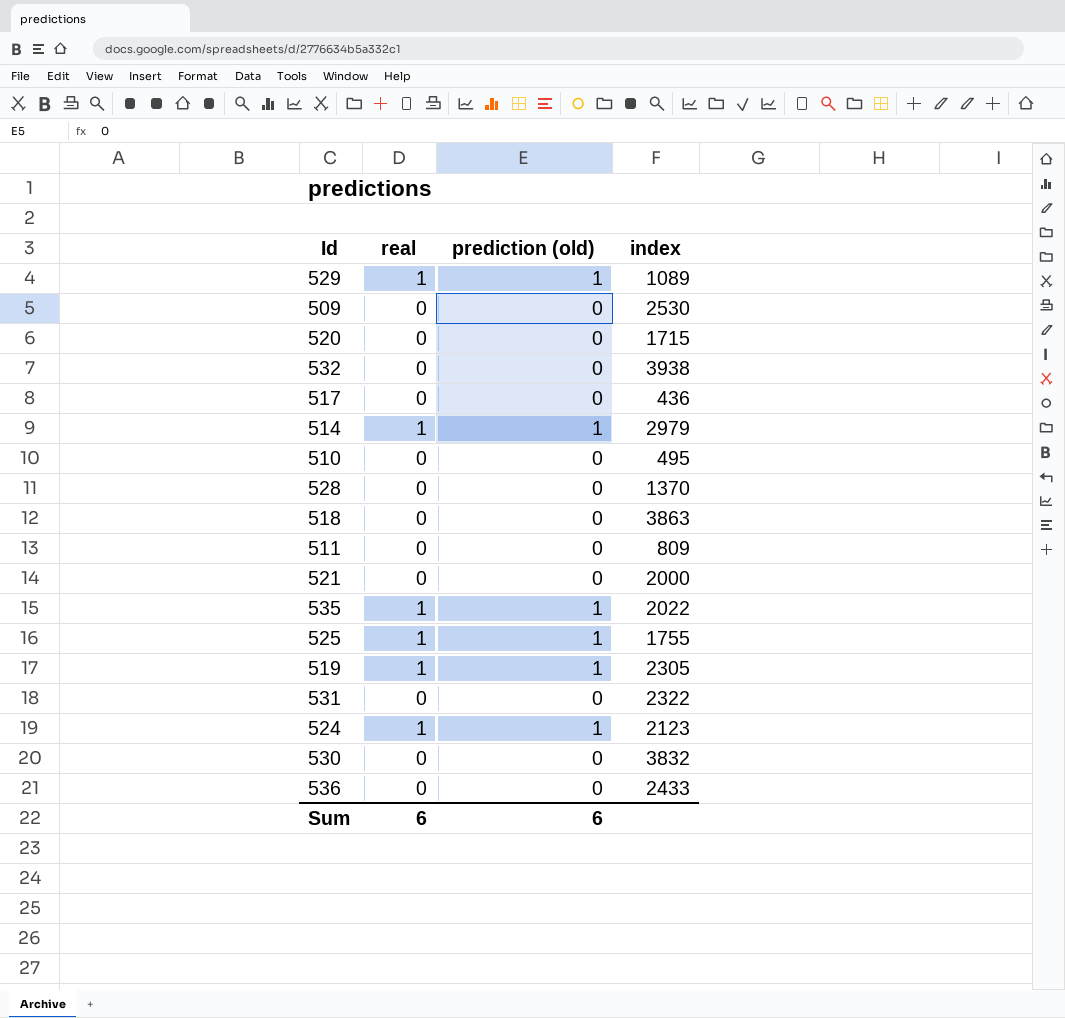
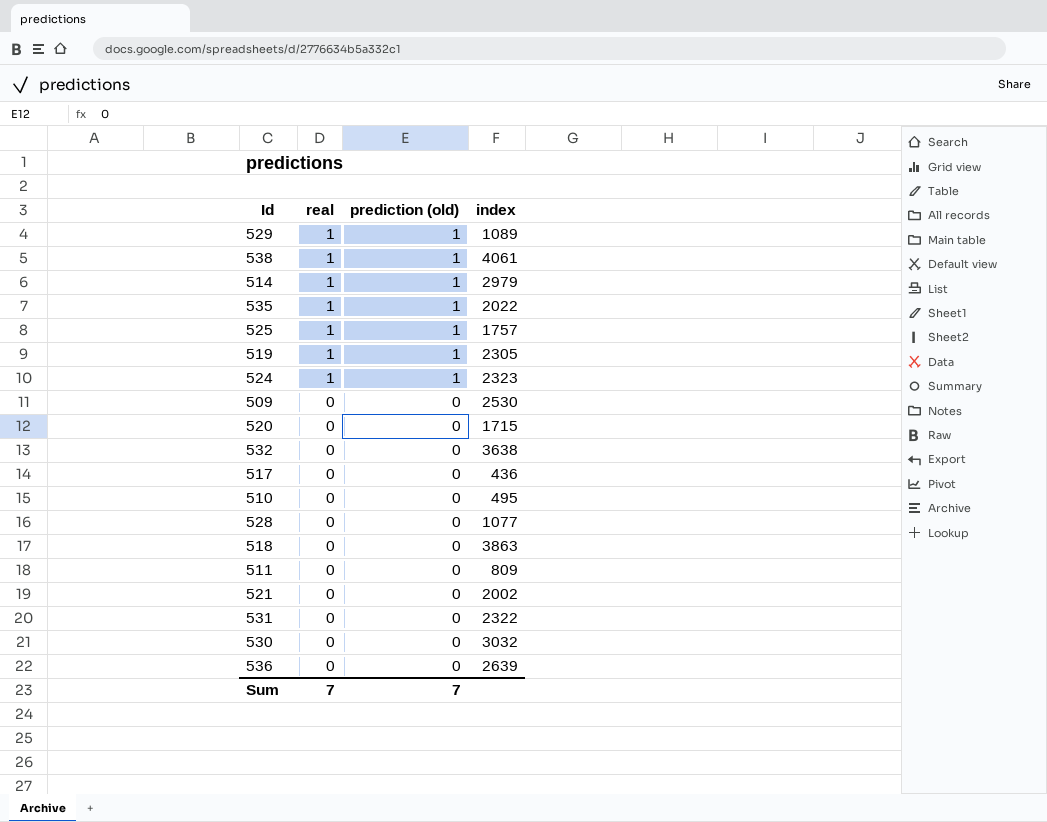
row order: none -> real descending
row 538: none -> 1 | 1 | 4061
525 | index: 1755 -> 1757
524 | index: 2123 -> 2323
532 | index: 3938 -> 3638
528 | index: 1370 -> 1077
521 | index: 2000 -> 2002
530 | index: 3832 -> 3032
536 | index: 2433 -> 2639
Sum | real: 6 -> 7
Sum | prediction (old): 6 -> 7

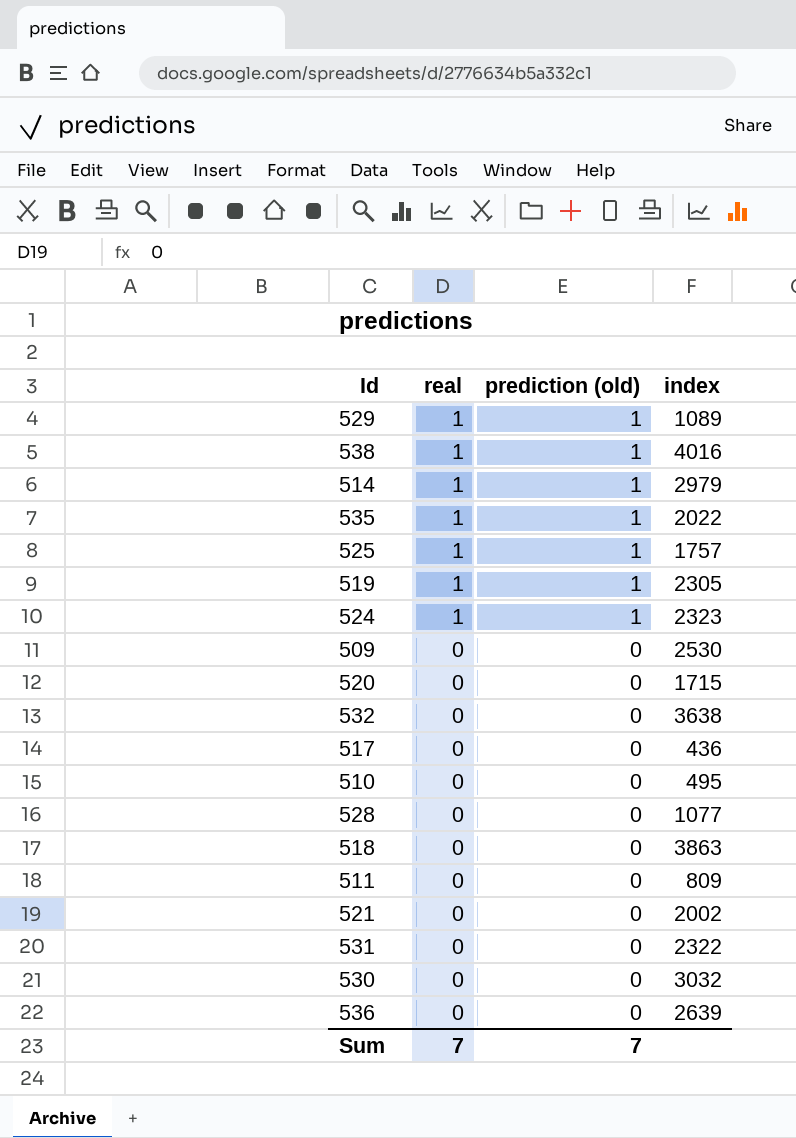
538 | index: 4061 -> 4016

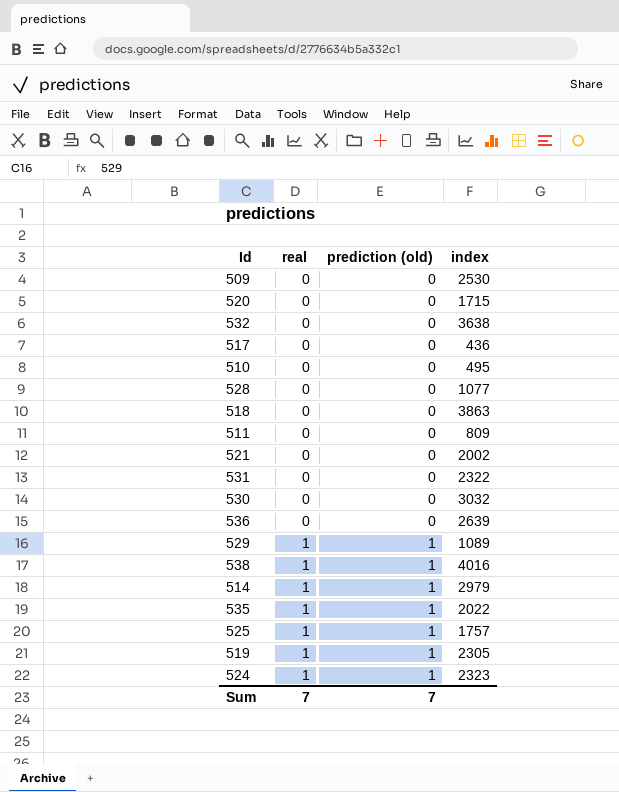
row order: real descending -> real ascending

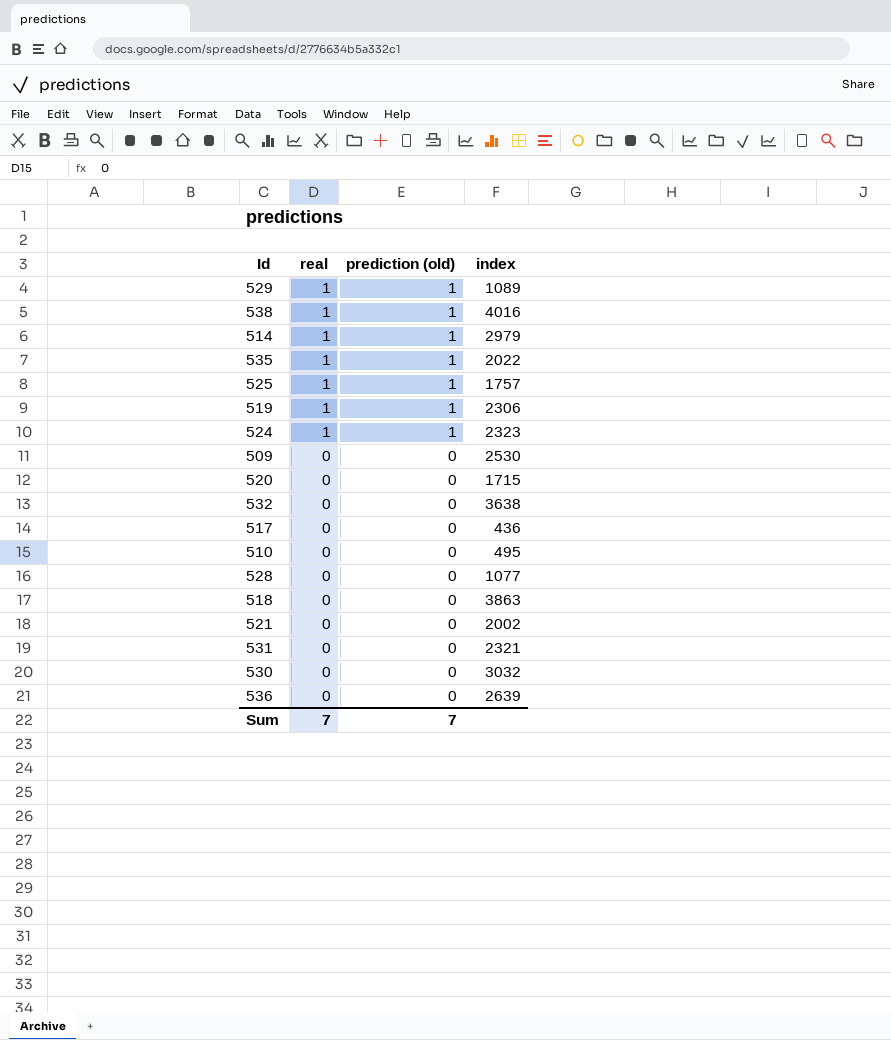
row order: real ascending -> real descending
row 511: 0 | 0 | 809 -> none
519 | index: 2305 -> 2306
531 | index: 2322 -> 2321

